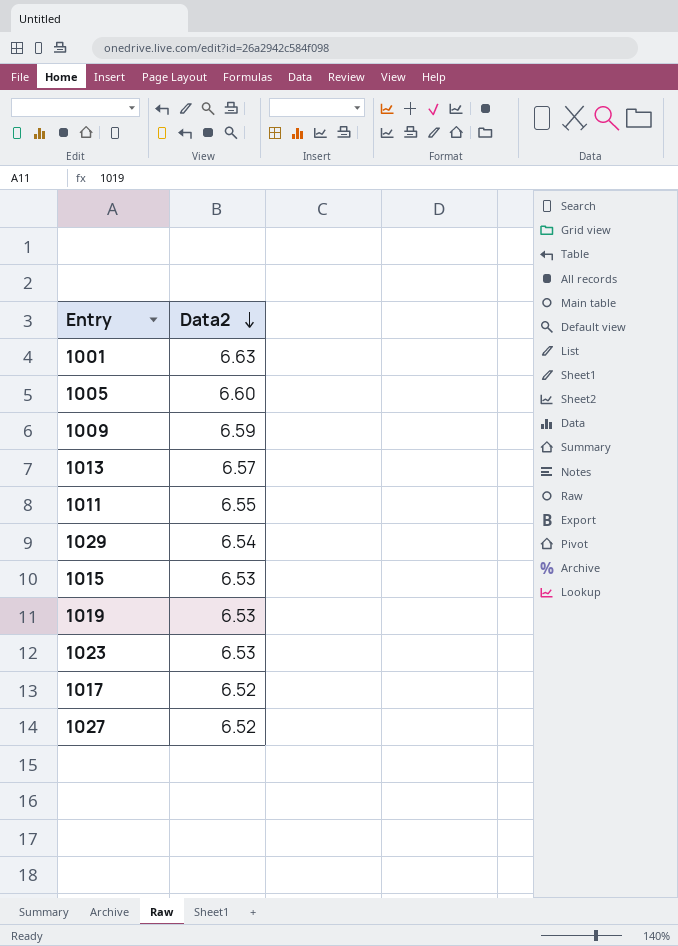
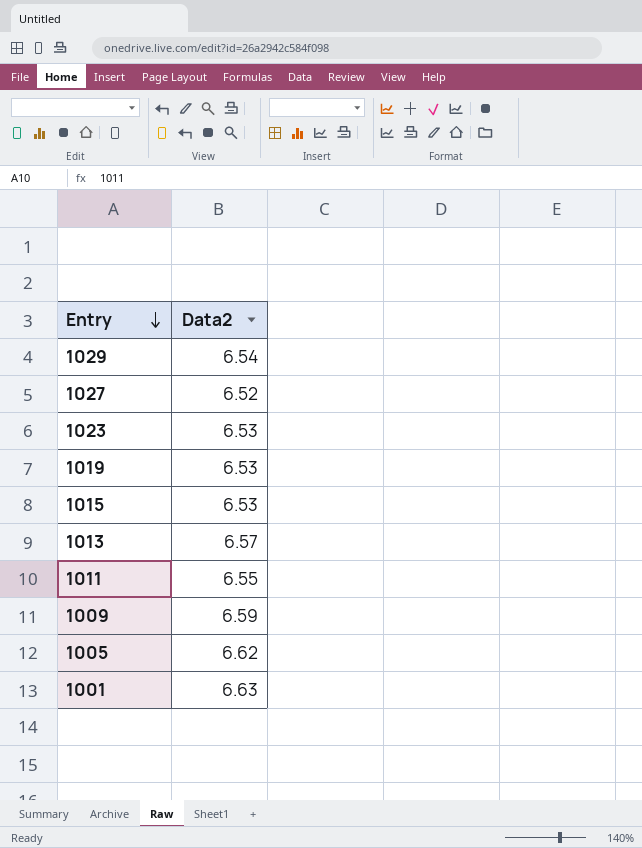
row order: Data2 descending -> Entry descending
row 1017: 6.52 -> none
1005 | Data2: 6.60 -> 6.62

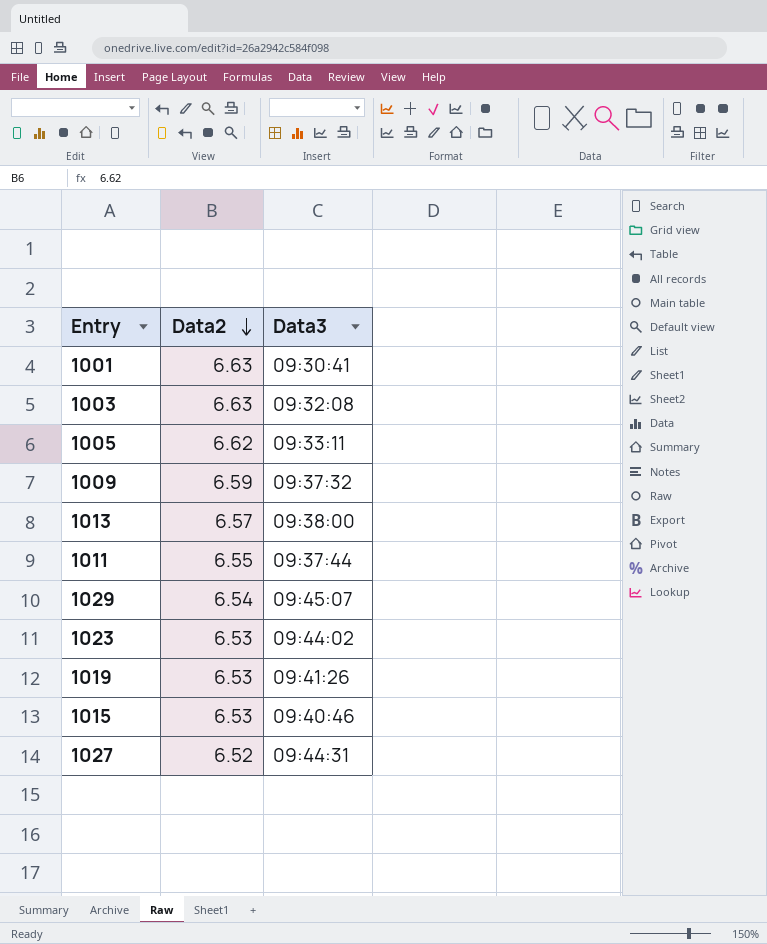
row order: Entry descending -> Data2 descending
column Data3 | position: none -> 3
row 1003: none -> 6.63 | 09:32:08

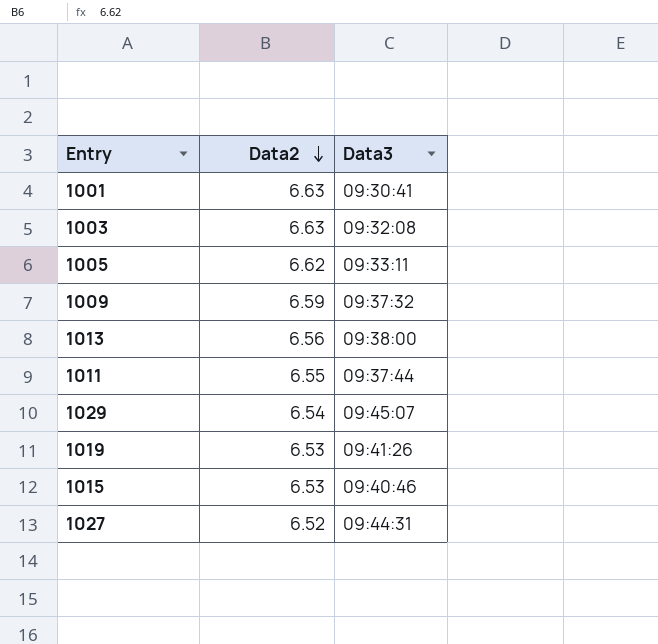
row 1023: 6.53 | 09:44:02 -> none
1013 | Data2: 6.57 -> 6.56

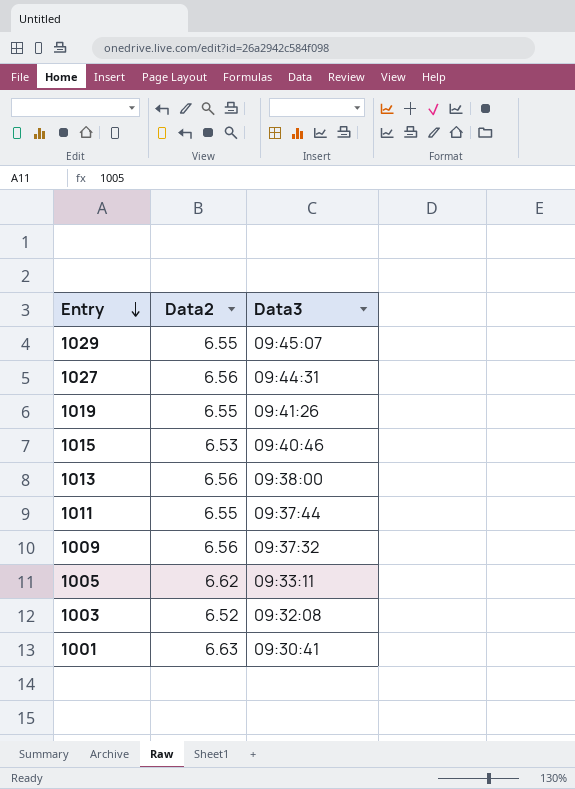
row order: Data2 descending -> Entry descending
1029 | Data2: 6.54 -> 6.55
1027 | Data2: 6.52 -> 6.56
1019 | Data2: 6.53 -> 6.55
1009 | Data2: 6.59 -> 6.56
1003 | Data2: 6.63 -> 6.52

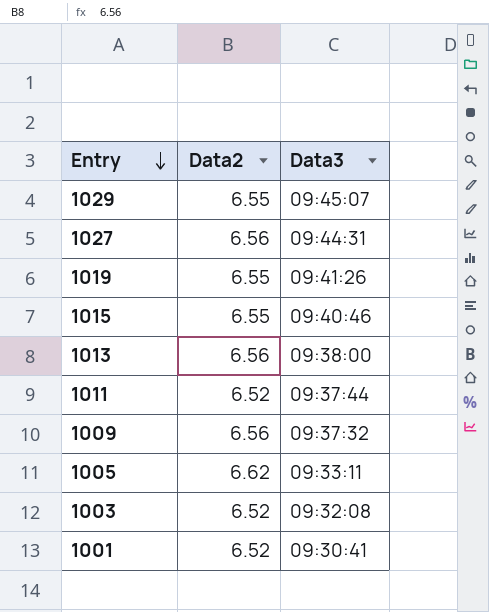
1015 | Data2: 6.53 -> 6.55
1011 | Data2: 6.55 -> 6.52
1001 | Data2: 6.63 -> 6.52

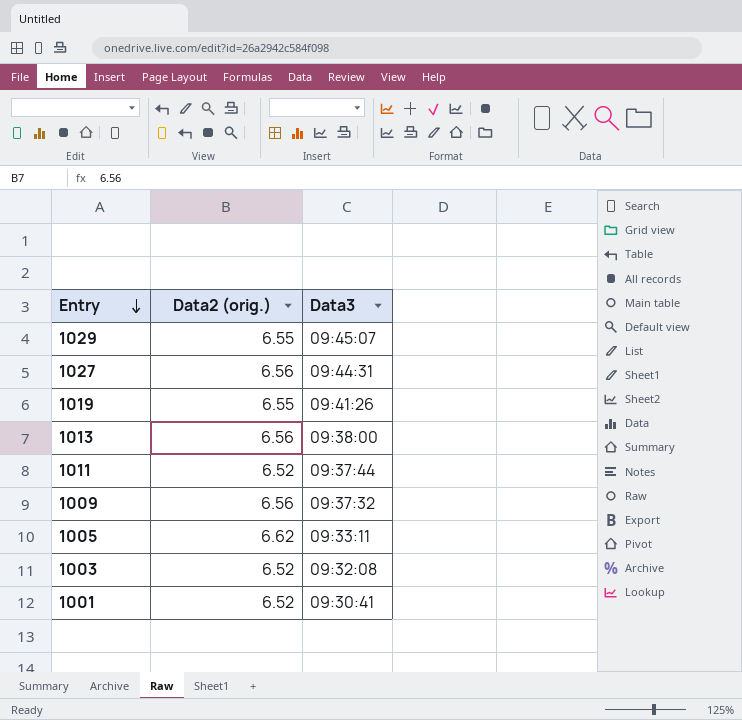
column name: Data2 -> Data2 (orig.)
row 1015: 6.55 | 09:40:46 -> none

